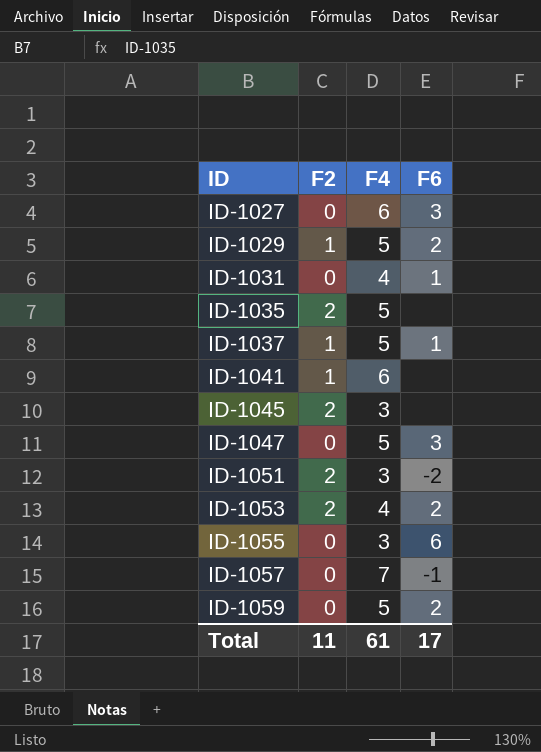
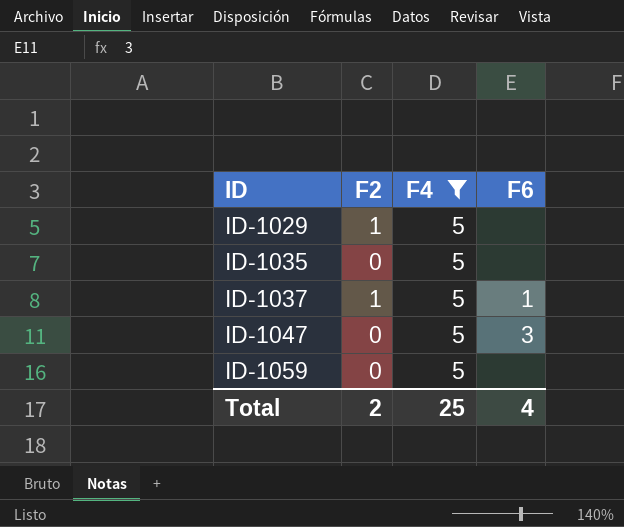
filter: none -> F4 = 5
ID-1029 | F6: 2 -> none
ID-1035 | F2: 2 -> 0
ID-1059 | F6: 2 -> none
Total | F2: 11 -> 2
Total | F4: 61 -> 25
Total | F6: 17 -> 4

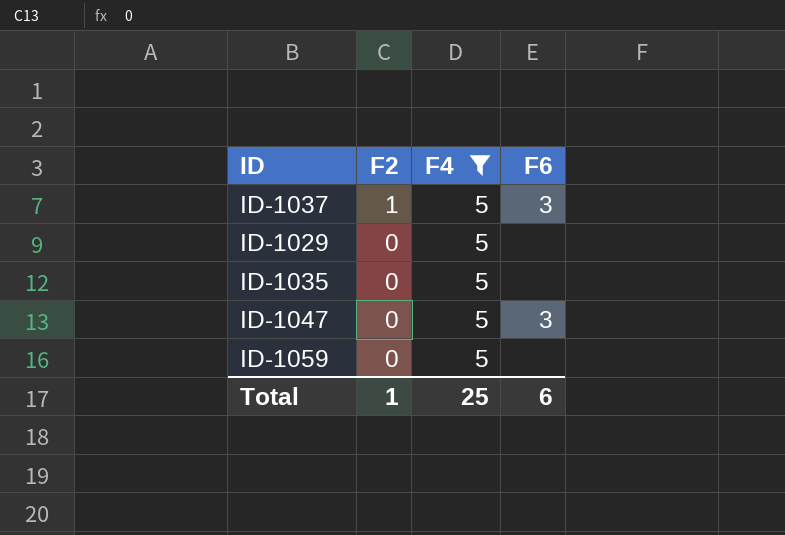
row order: ID ascending -> F2 descending
ID-1037 | F6: 1 -> 3
ID-1029 | F2: 1 -> 0
Total | F2: 2 -> 1
Total | F6: 4 -> 6

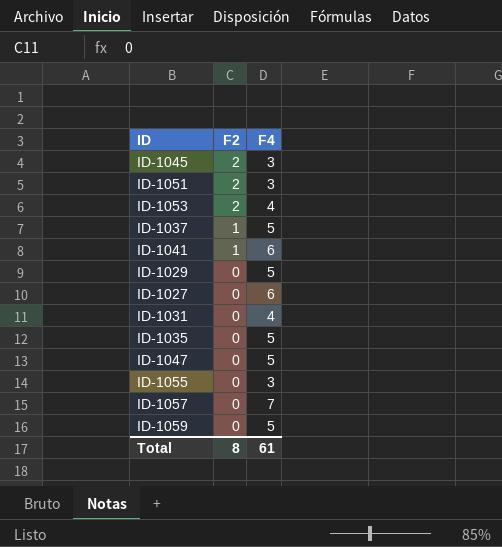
filter: F4 = 5 -> none
column F6 | position: 4 -> none
Total | F2: 1 -> 8
Total | F4: 25 -> 61

